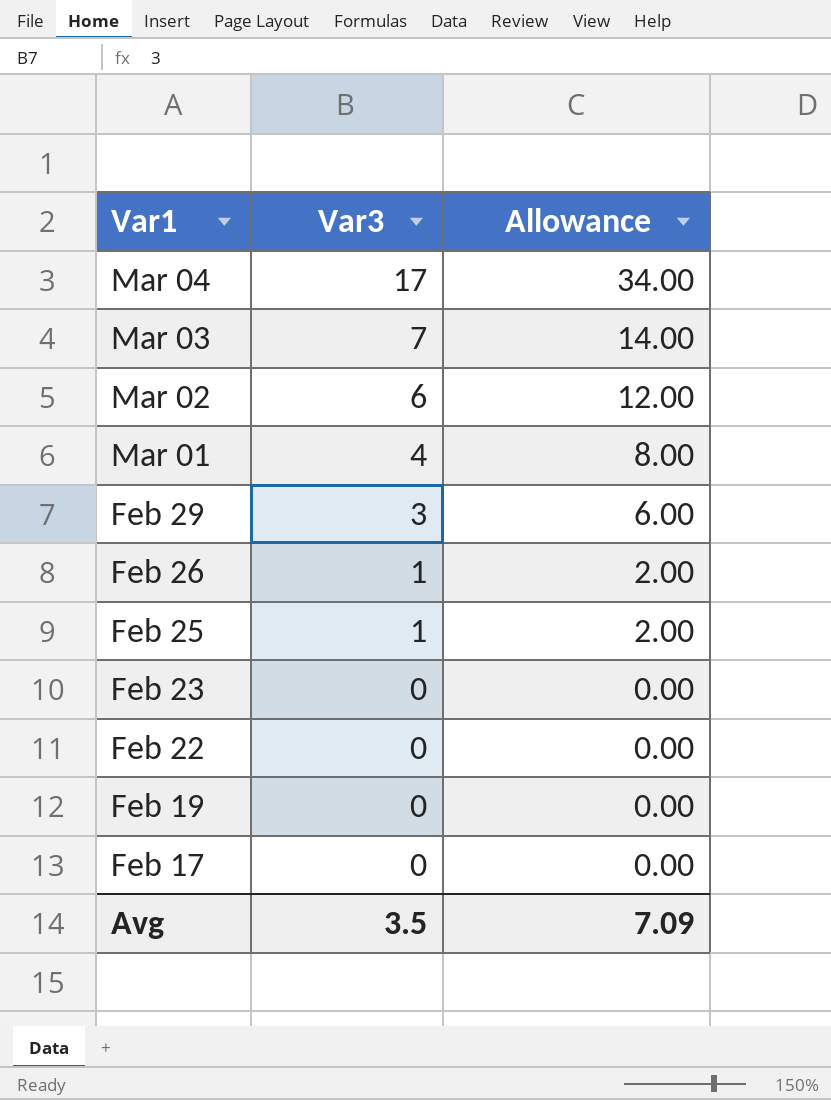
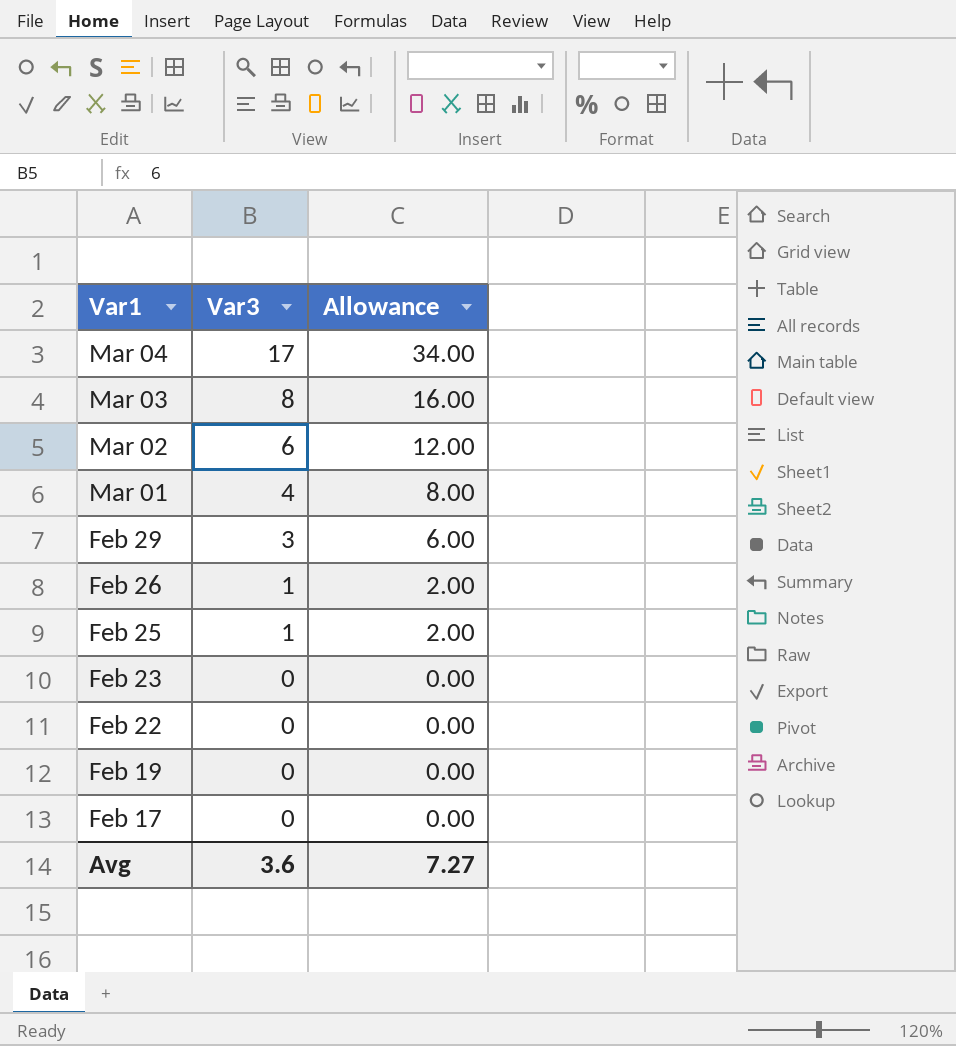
Mar 03 | Var3: 7 -> 8
Mar 03 | Allowance: 14.00 -> 16.00
Avg | Var3: 3.5 -> 3.6
Avg | Allowance: 7.09 -> 7.27

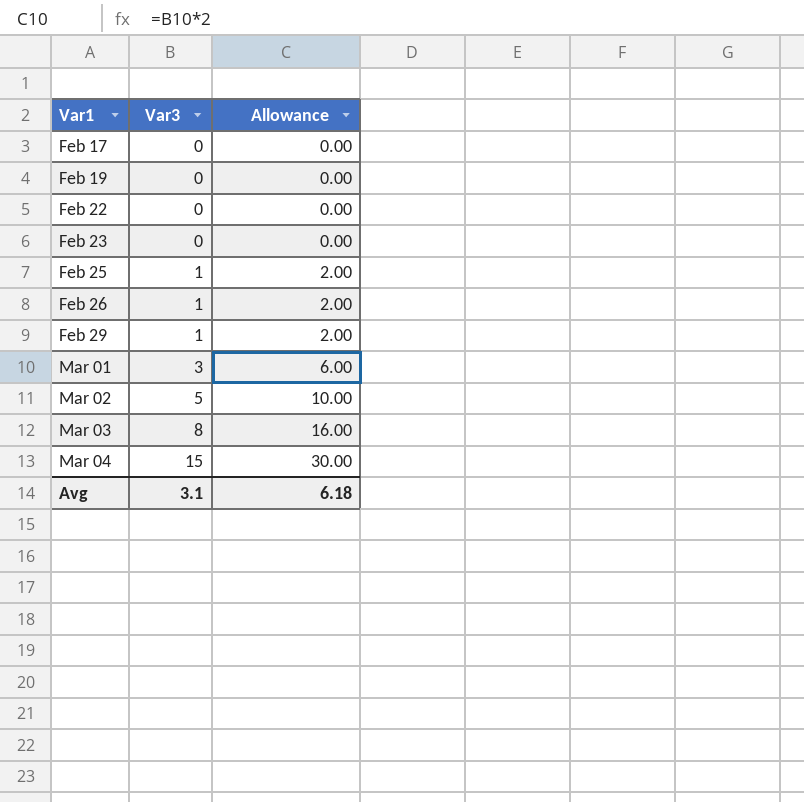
row order: Var1 descending -> Var1 ascending
Feb 29 | Var3: 3 -> 1
Feb 29 | Allowance: 6.00 -> 2.00
Mar 01 | Var3: 4 -> 3
Mar 01 | Allowance: 8.00 -> 6.00
Mar 02 | Var3: 6 -> 5
Mar 02 | Allowance: 12.00 -> 10.00
Mar 04 | Var3: 17 -> 15
Mar 04 | Allowance: 34.00 -> 30.00
Avg | Var3: 3.6 -> 3.1
Avg | Allowance: 7.27 -> 6.18

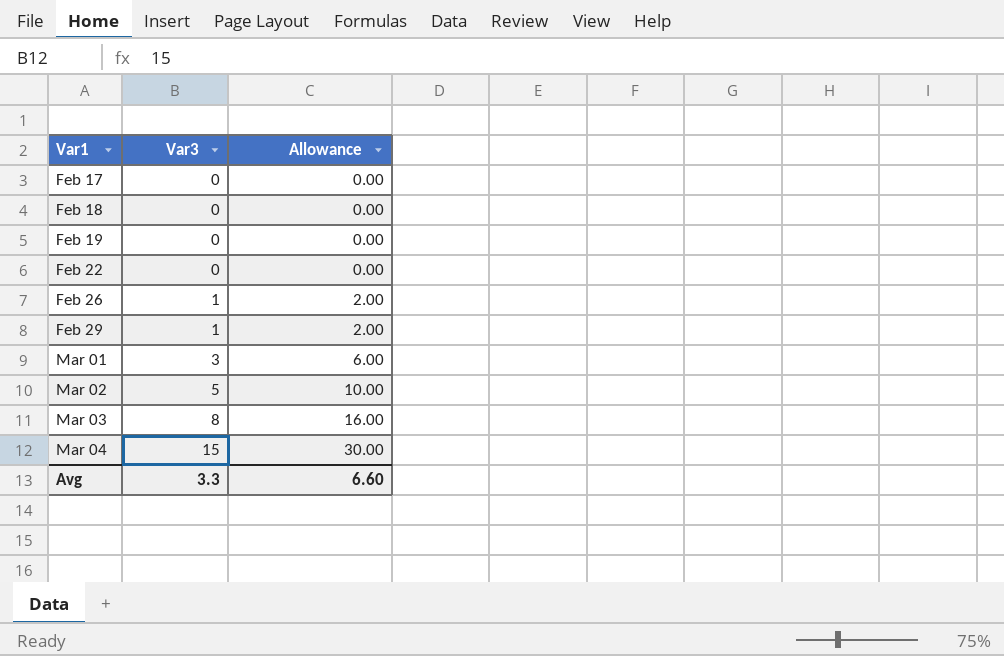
row Feb 23: 0 | 0.00 -> none
row Feb 25: 1 | 2.00 -> none
row Feb 18: none -> 0 | 0.00
Avg | Var3: 3.1 -> 3.3
Avg | Allowance: 6.18 -> 6.60

